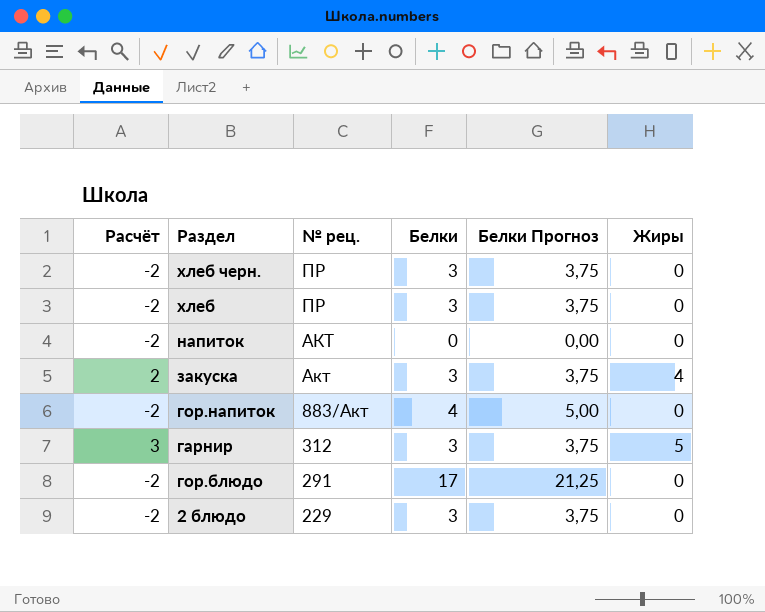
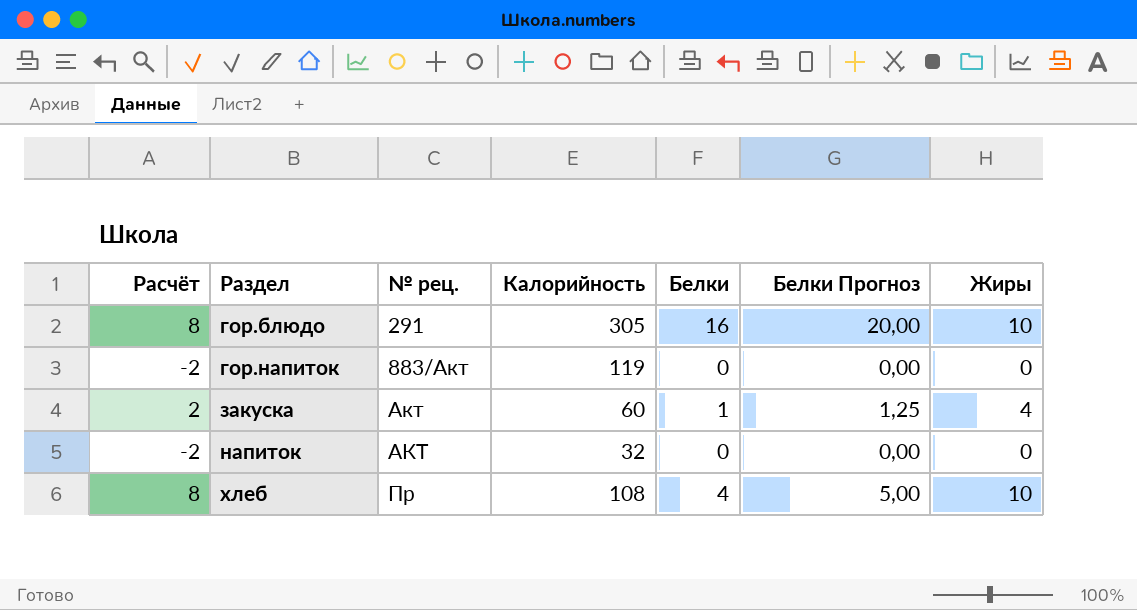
row order: № рец. descending -> Раздел ascending
column Калорийность | position: none -> 4
row хлеб черн.: -2 | ПР | 3 | 3,75 | 0 -> none
row гарнир: 3 | 312 | 3 | 3,75 | 5 -> none
row 2 блюдо: -2 | 229 | 3 | 3,75 | 0 -> none
гор.блюдо | Расчёт: -2 -> 8
гор.блюдо | Белки: 17 -> 16
гор.блюдо | Белки Прогноз: 21,25 -> 20,00
гор.блюдо | Жиры: 0 -> 10
гор.напиток | Белки: 4 -> 0
гор.напиток | Белки Прогноз: 5,00 -> 0,00
закуска | Белки: 3 -> 1
закуска | Белки Прогноз: 3,75 -> 1,25
хлеб | Расчёт: -2 -> 8
хлеб | № рец.: ПР -> Пр
хлеб | Белки: 3 -> 4
хлеб | Белки Прогноз: 3,75 -> 5,00
хлеб | Жиры: 0 -> 10

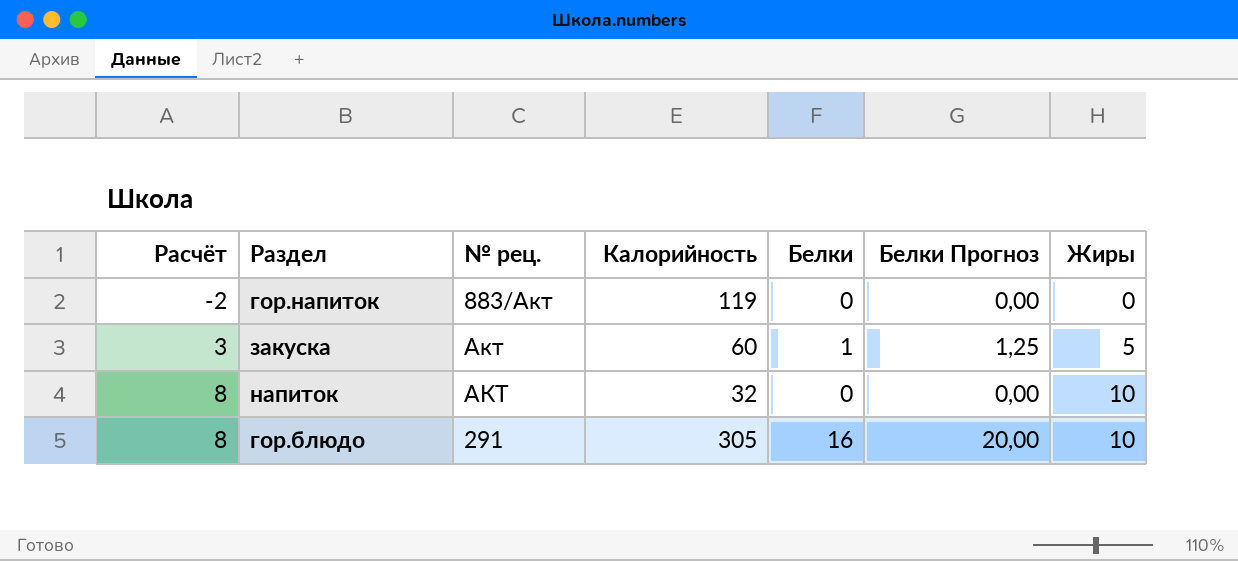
row order: Раздел ascending -> Расчёт ascending
row хлеб: 8 | Пр | 108 | 4 | 5,00 | 10 -> none
закуска | Расчёт: 2 -> 3
закуска | Жиры: 4 -> 5
напиток | Расчёт: -2 -> 8
напиток | Жиры: 0 -> 10

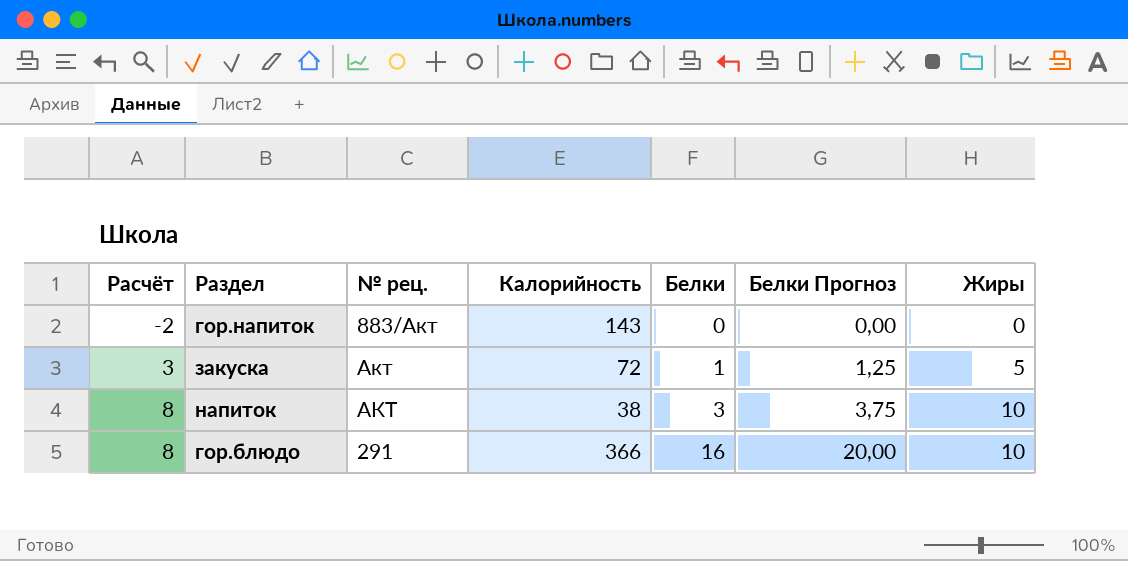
гор.напиток | Калорийность: 119 -> 143
закуска | Калорийность: 60 -> 72
напиток | Калорийность: 32 -> 38
напиток | Белки: 0 -> 3
напиток | Белки Прогноз: 0,00 -> 3,75
гор.блюдо | Калорийность: 305 -> 366

